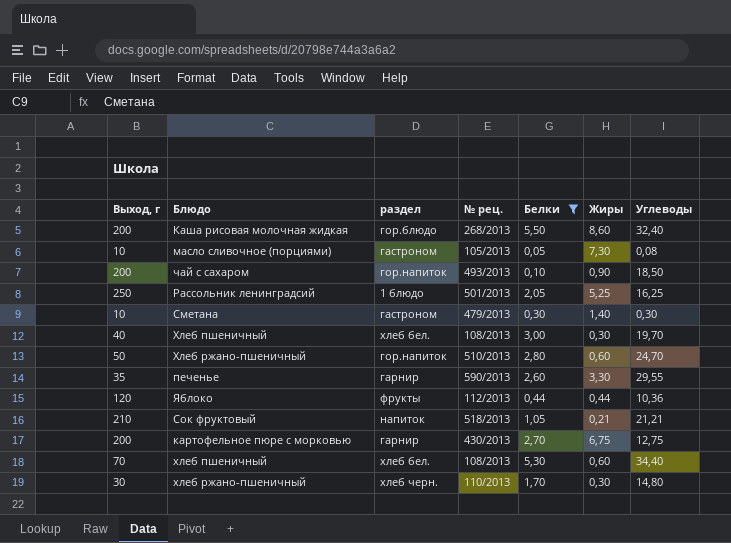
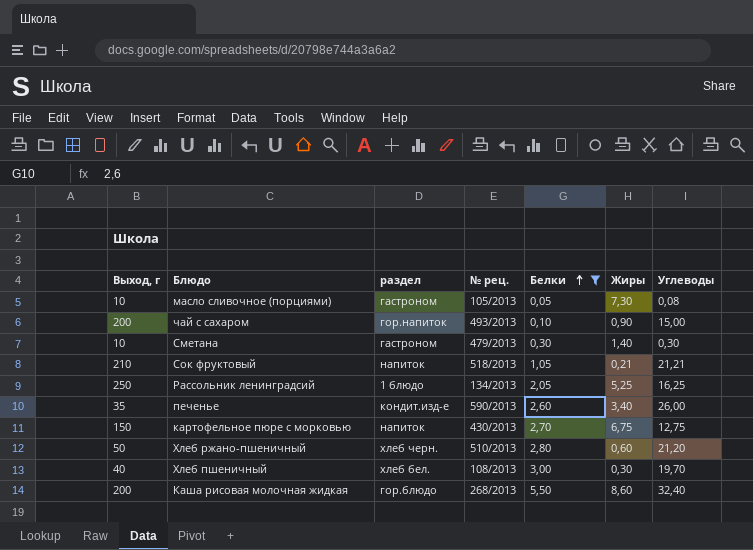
row order: none -> Белки ascending
row Яблоко: 120 | фрукты | 112/2013 | 0,44 | 0,44 | 10,36 -> none
row хлеб пшеничный: 70 | хлеб бел. | 108/2013 | 5,30 | 0,60 | 34,40 -> none
row хлеб ржано-пшеничный: 30 | хлеб черн. | 110/2013 | 1,70 | 0,30 | 14,80 -> none
чай с сахаром | Углеводы: 18,50 -> 15,00
Рассольник ленинградсий | № рец.: 501/2013 -> 134/2013
печенье | раздел: гарнир -> кондит.изд-е
печенье | Жиры: 3,30 -> 3,40
печенье | Углеводы: 29,55 -> 26,00
картофельное пюре с морковью | Выход, г: 200 -> 150
картофельное пюре с морковью | раздел: гарнир -> напиток
Хлеб ржано-пшеничный | раздел: гор.напиток -> хлеб черн.
Хлеб ржано-пшеничный | Углеводы: 24,70 -> 21,20

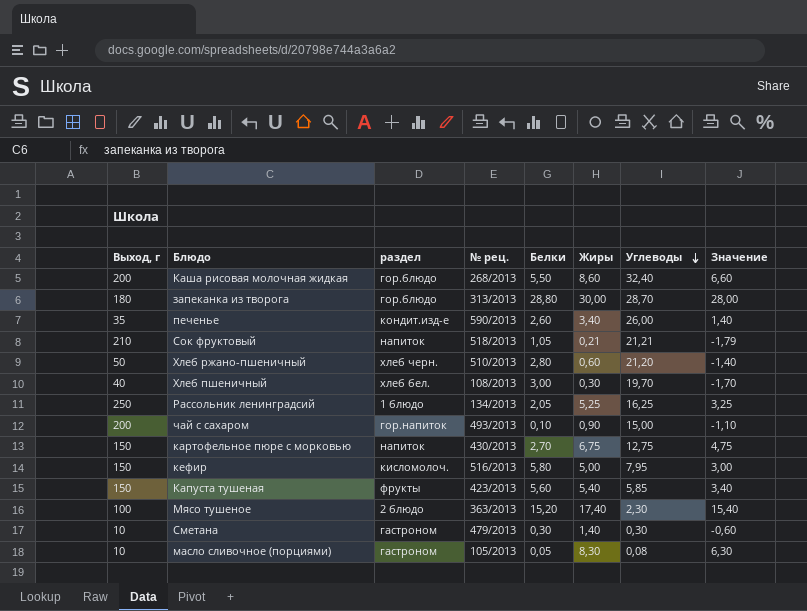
filter: Белки <= 5,50 -> none
row order: Белки ascending -> Углеводы descending
column Значение | formula: none -> [Жиры] - 2
масло сливочное (порциями) | Жиры: 7,30 -> 8,30

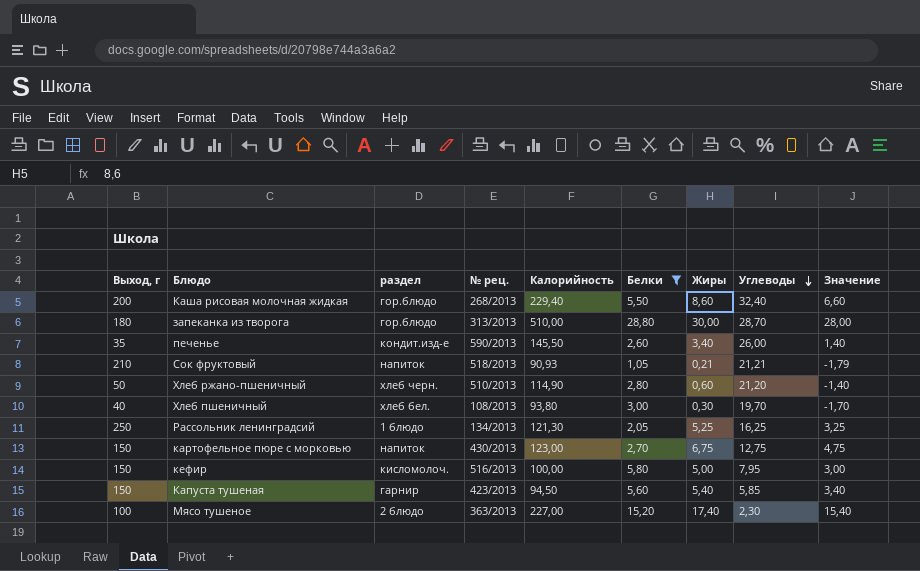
filter: none -> Белки >= 1,05
column Калорийность | position: none -> 5
Капуста тушеная | раздел: фрукты -> гарнир

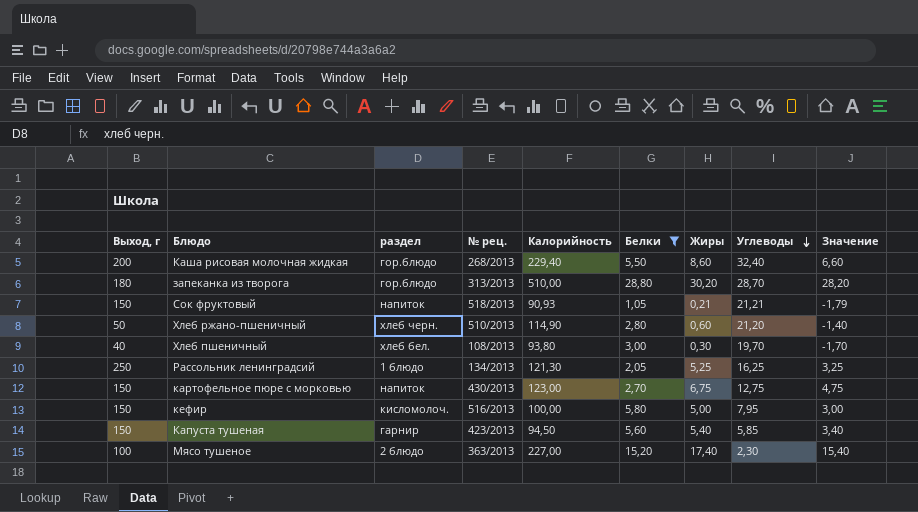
row печенье: 35 | кондит.изд-е | 590/2013 | 145,50 | 2,60 | 3,40 | 26,00 | 1,40 -> none
запеканка из творога | Жиры: 30,00 -> 30,20
запеканка из творога | Значение: 28,00 -> 28,20
Сок фруктовый | Выход, г: 210 -> 150

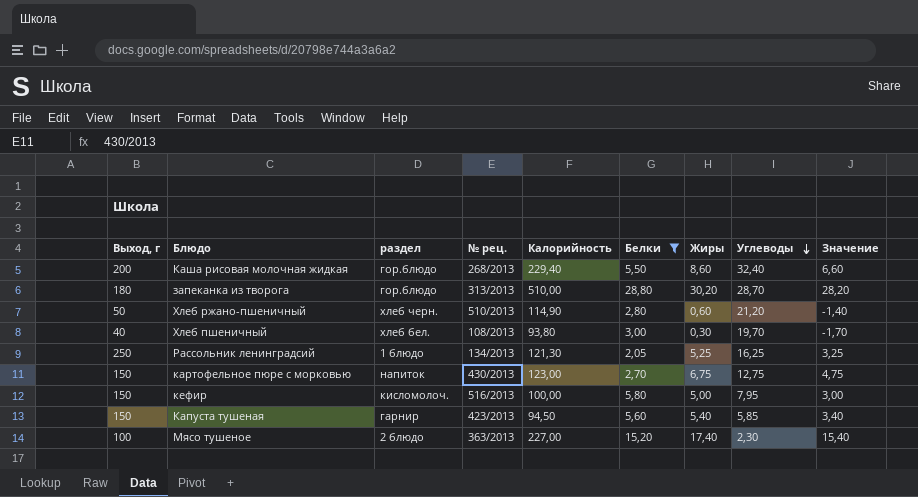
row Сок фруктовый: 150 | напиток | 518/2013 | 90,93 | 1,05 | 0,21 | 21,21 | -1,79 -> none

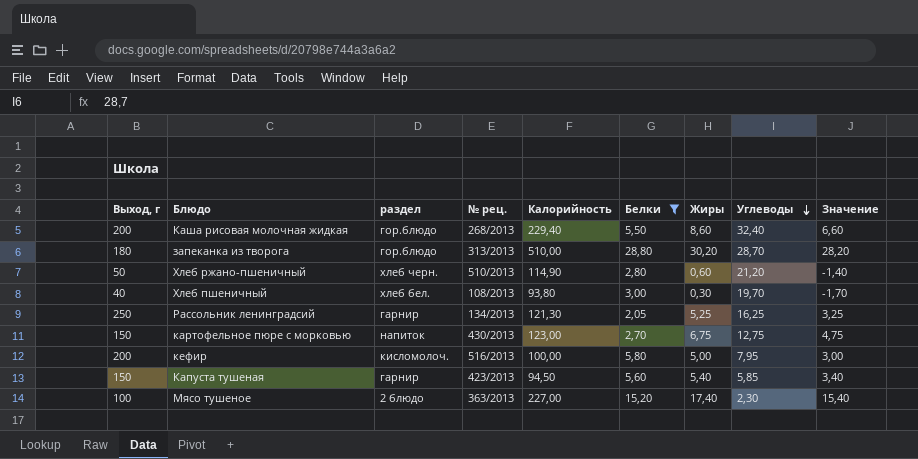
Рассольник ленинградсий | раздел: 1 блюдо -> гарнир
кефир | Выход, г: 150 -> 200

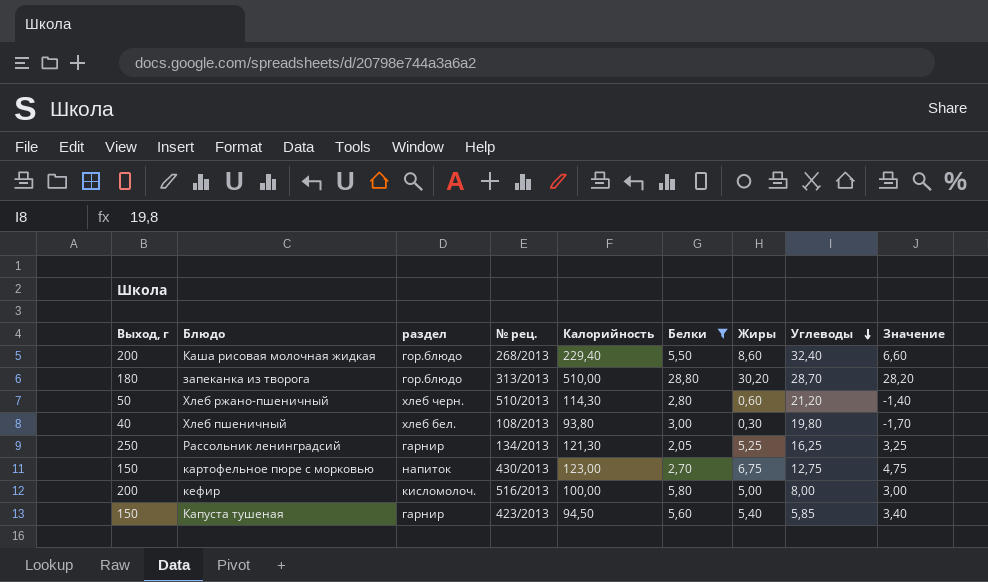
row Мясо тушеное: 100 | 2 блюдо | 363/2013 | 227,00 | 15,20 | 17,40 | 2,30 | 15,40 -> none
Хлеб ржано-пшеничный | Калорийность: 114,90 -> 114,30
Хлеб пшеничный | Углеводы: 19,70 -> 19,80
кефир | Углеводы: 7,95 -> 8,00

